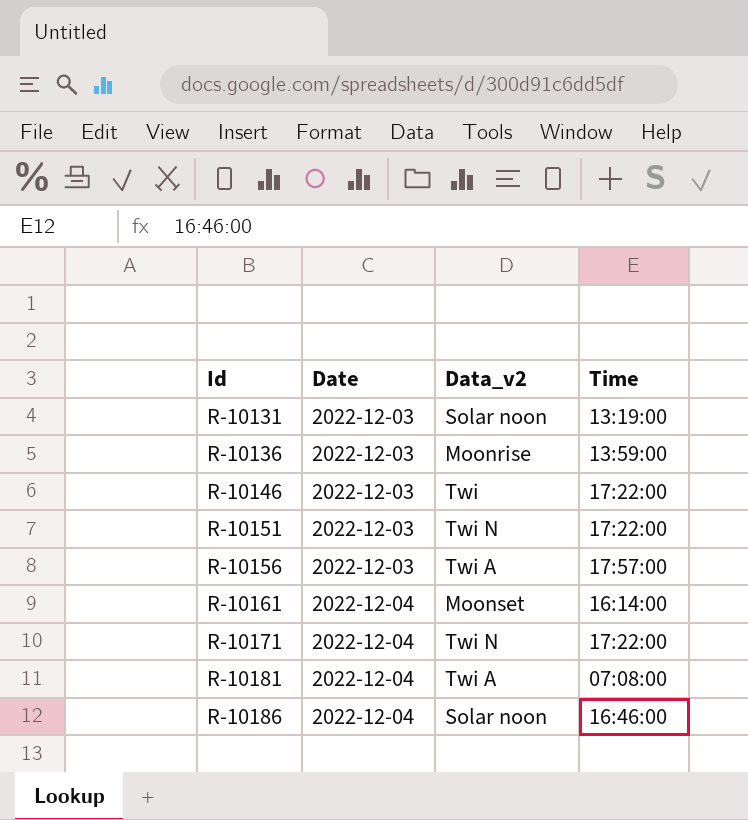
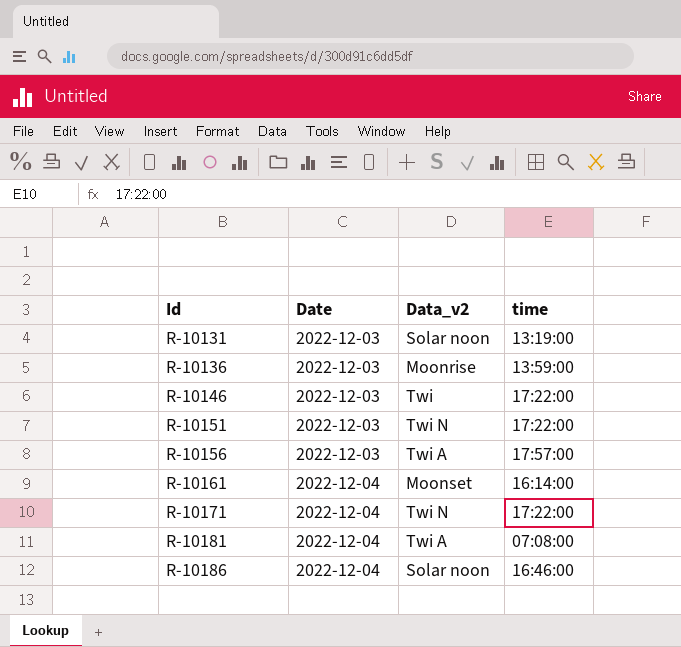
column name: Time -> time

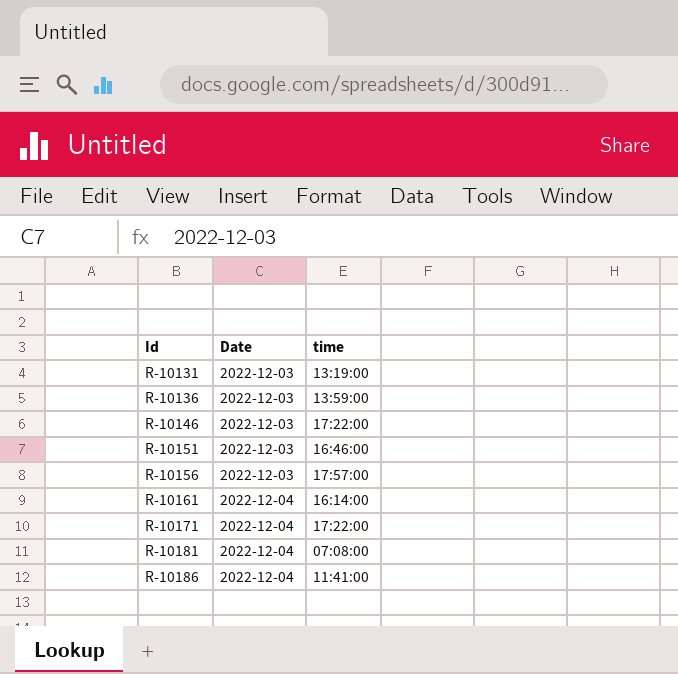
column Data_v2 | position: 3 -> none
R-10151 | time: 17:22:00 -> 16:46:00
R-10186 | time: 16:46:00 -> 11:41:00

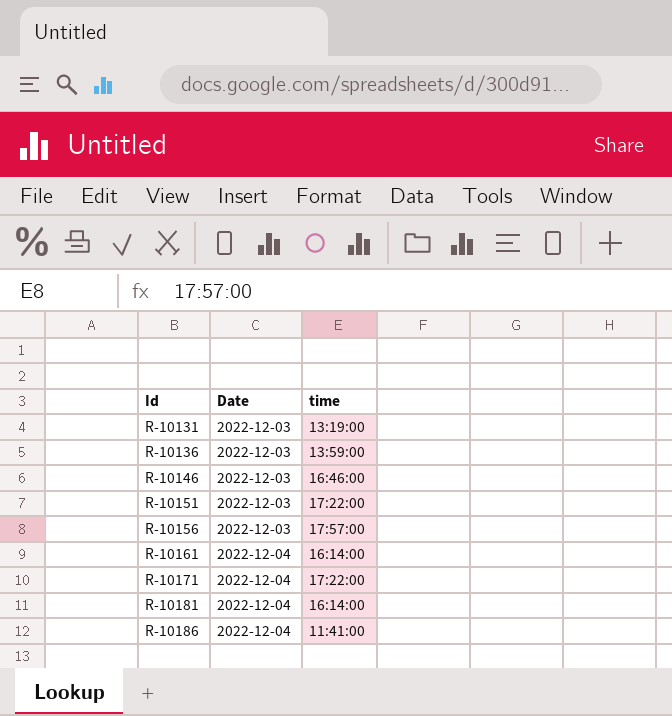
R-10146 | time: 17:22:00 -> 16:46:00
R-10151 | time: 16:46:00 -> 17:22:00
R-10181 | time: 07:08:00 -> 16:14:00

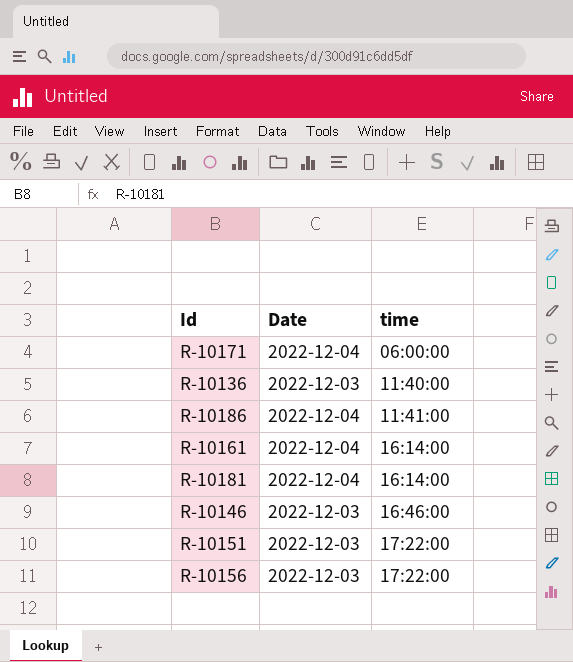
row order: Id ascending -> time ascending
row R-10131: 2022-12-03 | 13:19:00 -> none
R-10171 | time: 17:22:00 -> 06:00:00
R-10136 | time: 13:59:00 -> 11:40:00
R-10156 | time: 17:57:00 -> 17:22:00

